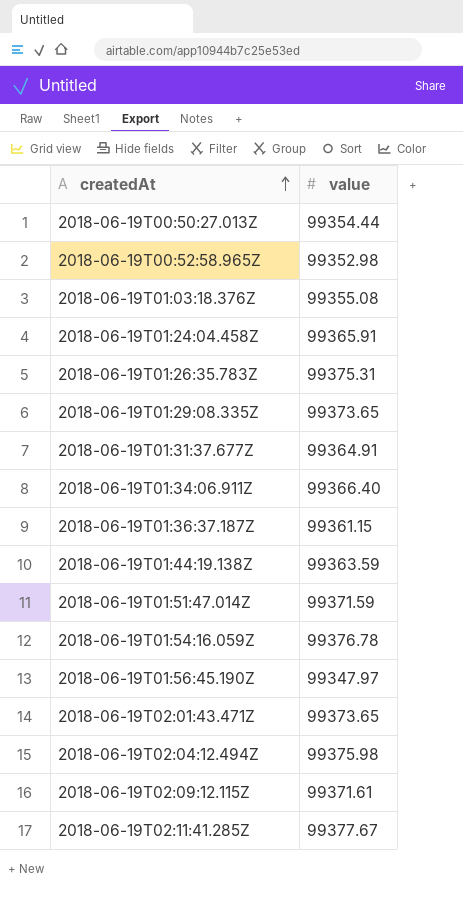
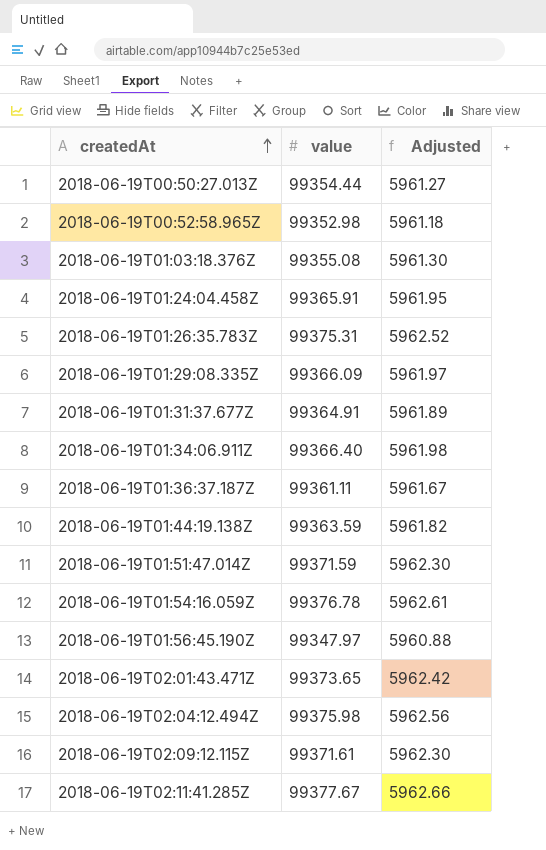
column Adjusted | formula: none -> [value] * 0.06
2018-06-19T01:29:08.335Z | value: 99373.65 -> 99366.09
2018-06-19T01:36:37.187Z | value: 99361.15 -> 99361.11

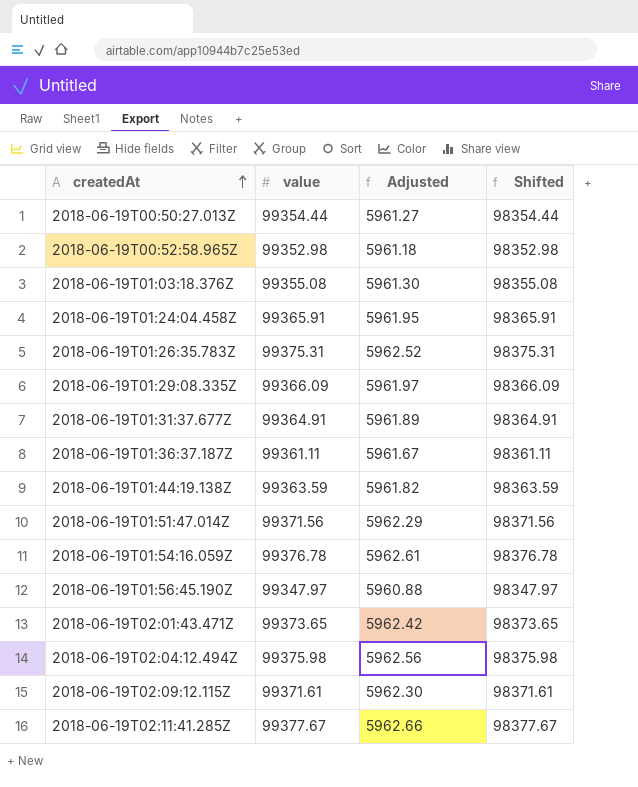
column Shifted | formula: none -> [value] - 1000
row 2018-06-19T01:34:06.911Z: 99366.40 | 5961.98 -> none
2018-06-19T01:51:47.014Z | value: 99371.59 -> 99371.56
2018-06-19T01:51:47.014Z | Adjusted: 5962.30 -> 5962.29

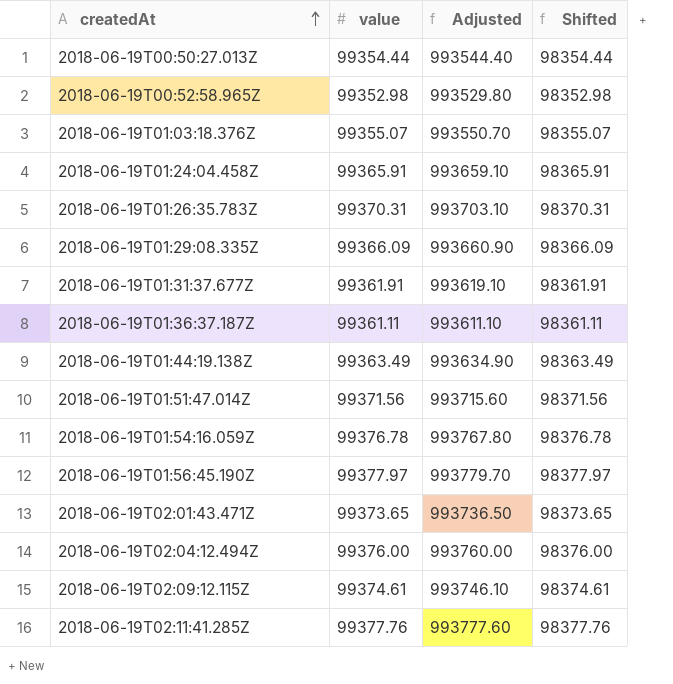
column Adjusted | formula: [value] * 0.06 -> [value] * 10
2018-06-19T01:03:18.376Z | value: 99355.08 -> 99355.07
2018-06-19T01:03:18.376Z | Shifted: 98355.08 -> 98355.07
2018-06-19T01:26:35.783Z | value: 99375.31 -> 99370.31
2018-06-19T01:26:35.783Z | Shifted: 98375.31 -> 98370.31
2018-06-19T01:31:37.677Z | value: 99364.91 -> 99361.91
2018-06-19T01:31:37.677Z | Shifted: 98364.91 -> 98361.91
2018-06-19T01:44:19.138Z | value: 99363.59 -> 99363.49
2018-06-19T01:44:19.138Z | Shifted: 98363.59 -> 98363.49
2018-06-19T01:56:45.190Z | value: 99347.97 -> 99377.97
2018-06-19T01:56:45.190Z | Shifted: 98347.97 -> 98377.97
2018-06-19T02:04:12.494Z | value: 99375.98 -> 99376.00
2018-06-19T02:04:12.494Z | Shifted: 98375.98 -> 98376.00
2018-06-19T02:09:12.115Z | value: 99371.61 -> 99374.61
2018-06-19T02:09:12.115Z | Shifted: 98371.61 -> 98374.61
2018-06-19T02:11:41.285Z | value: 99377.67 -> 99377.76
2018-06-19T02:11:41.285Z | Shifted: 98377.67 -> 98377.76

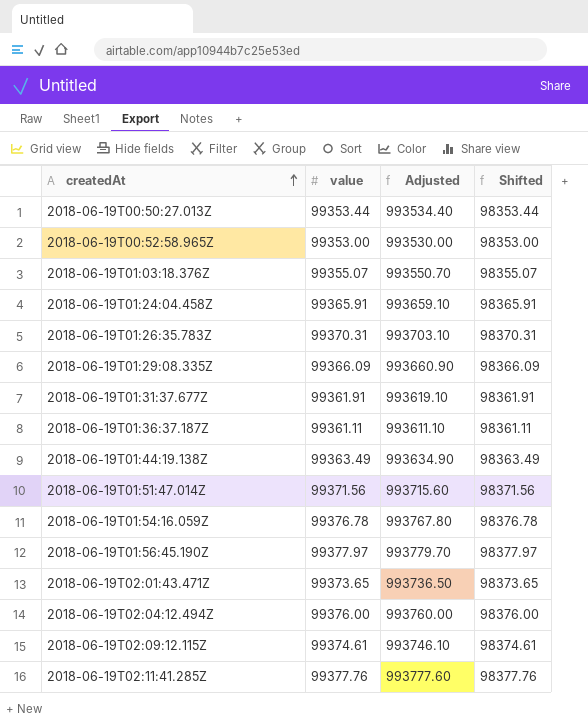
2018-06-19T00:50:27.013Z | value: 99354.44 -> 99353.44
2018-06-19T00:50:27.013Z | Adjusted: 993544.40 -> 993534.40
2018-06-19T00:50:27.013Z | Shifted: 98354.44 -> 98353.44
2018-06-19T00:52:58.965Z | value: 99352.98 -> 99353.00
2018-06-19T00:52:58.965Z | Adjusted: 993529.80 -> 993530.00
2018-06-19T00:52:58.965Z | Shifted: 98352.98 -> 98353.00

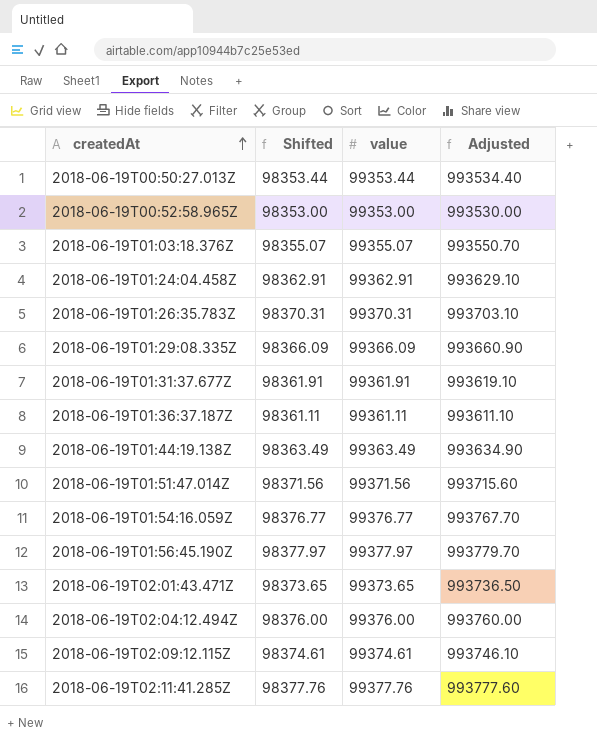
column Shifted | position: 4 -> 2
2018-06-19T01:24:04.458Z | Shifted: 98365.91 -> 98362.91
2018-06-19T01:24:04.458Z | value: 99365.91 -> 99362.91
2018-06-19T01:24:04.458Z | Adjusted: 993659.10 -> 993629.10
2018-06-19T01:54:16.059Z | Shifted: 98376.78 -> 98376.77
2018-06-19T01:54:16.059Z | value: 99376.78 -> 99376.77
2018-06-19T01:54:16.059Z | Adjusted: 993767.80 -> 993767.70

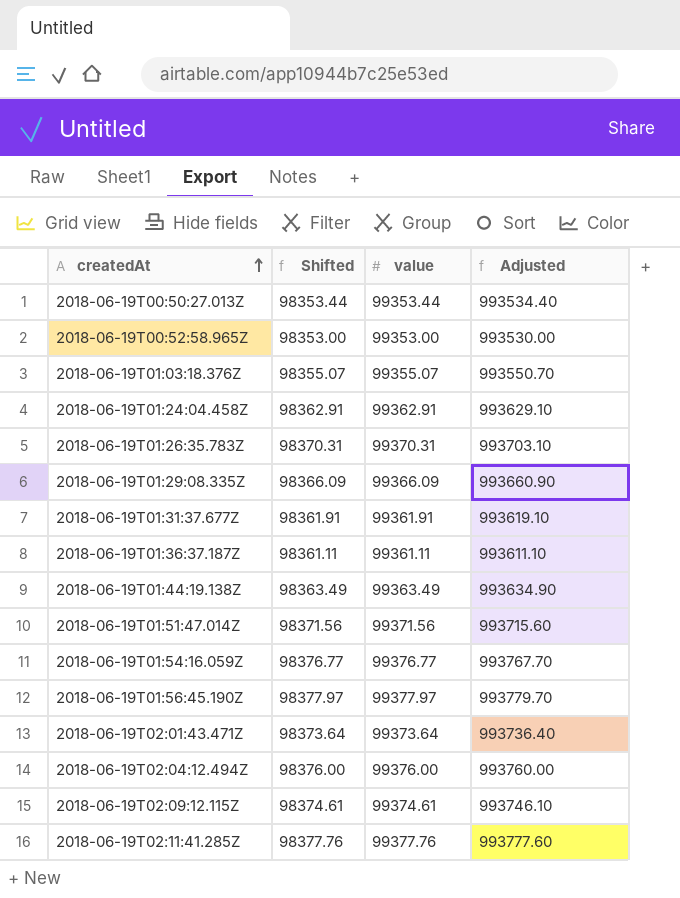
2018-06-19T02:01:43.471Z | Shifted: 98373.65 -> 98373.64
2018-06-19T02:01:43.471Z | value: 99373.65 -> 99373.64
2018-06-19T02:01:43.471Z | Adjusted: 993736.50 -> 993736.40

